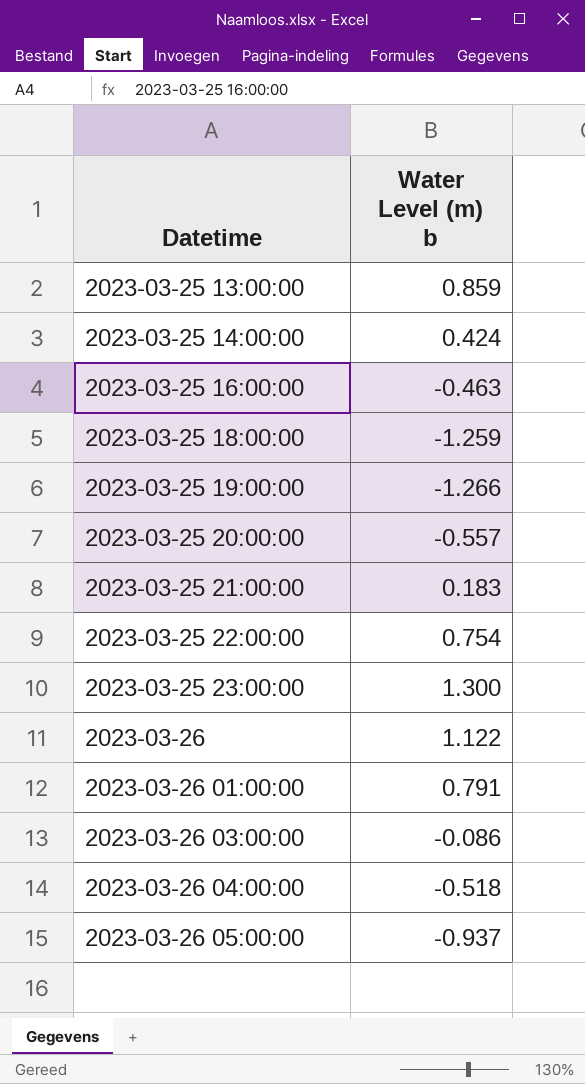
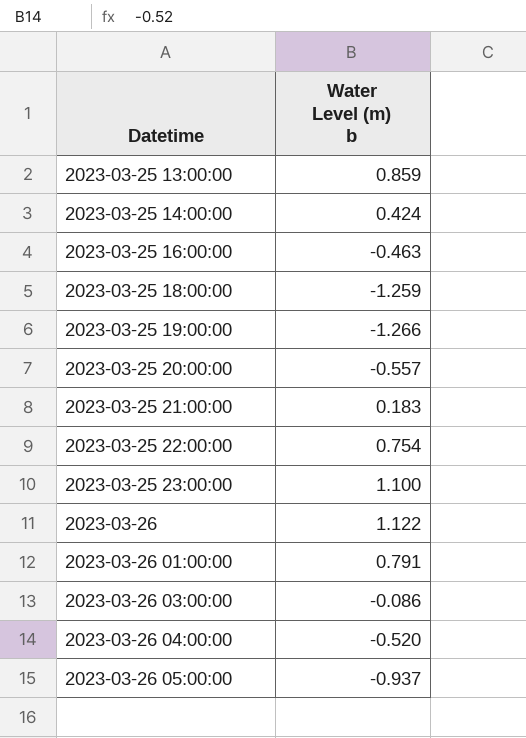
2023-03-25 23:00:00 | Water Level (m) b: 1.300 -> 1.100
2023-03-26 04:00:00 | Water Level (m) b: -0.518 -> -0.520

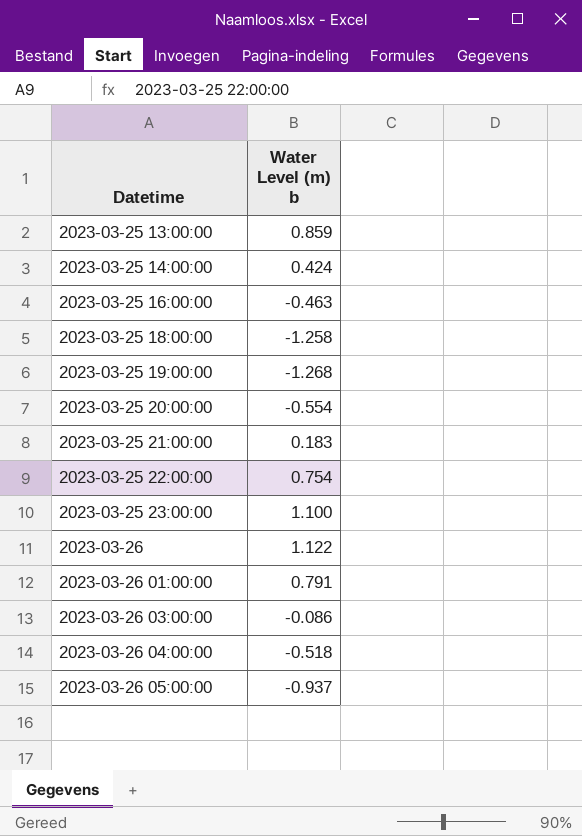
2023-03-25 18:00:00 | Water Level (m) b: -1.259 -> -1.258
2023-03-25 19:00:00 | Water Level (m) b: -1.266 -> -1.268
2023-03-25 20:00:00 | Water Level (m) b: -0.557 -> -0.554
2023-03-26 04:00:00 | Water Level (m) b: -0.520 -> -0.518

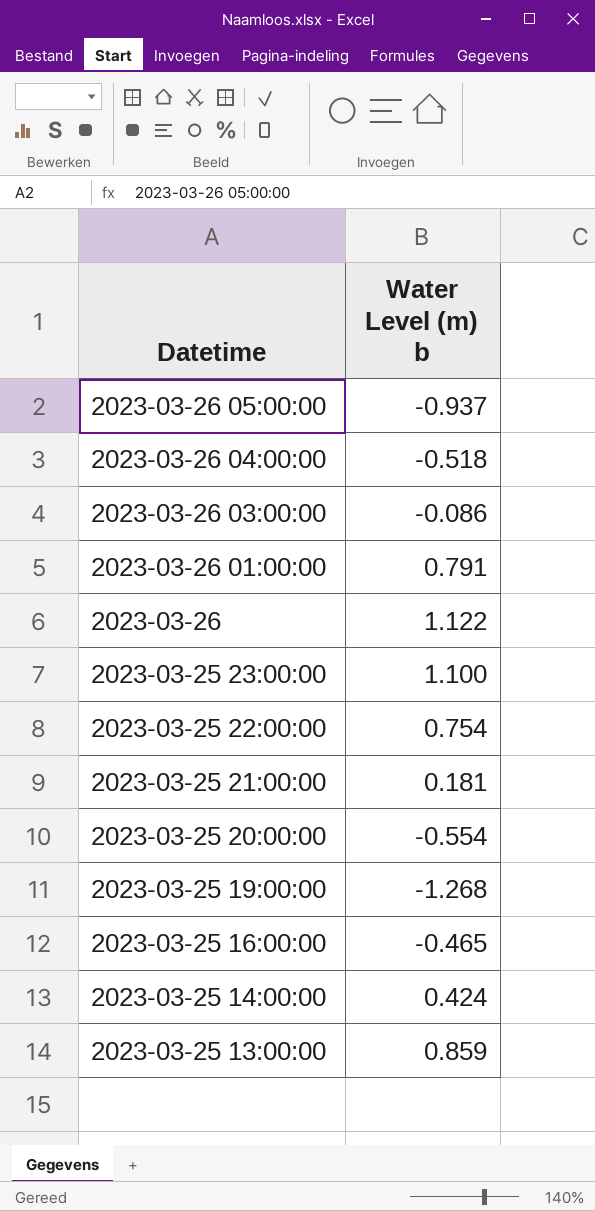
row order: Datetime ascending -> Datetime descending
row 2023-03-25 18:00:00: -1.258 -> none
2023-03-25 21:00:00 | Water Level (m) b: 0.183 -> 0.181
2023-03-25 16:00:00 | Water Level (m) b: -0.463 -> -0.465

